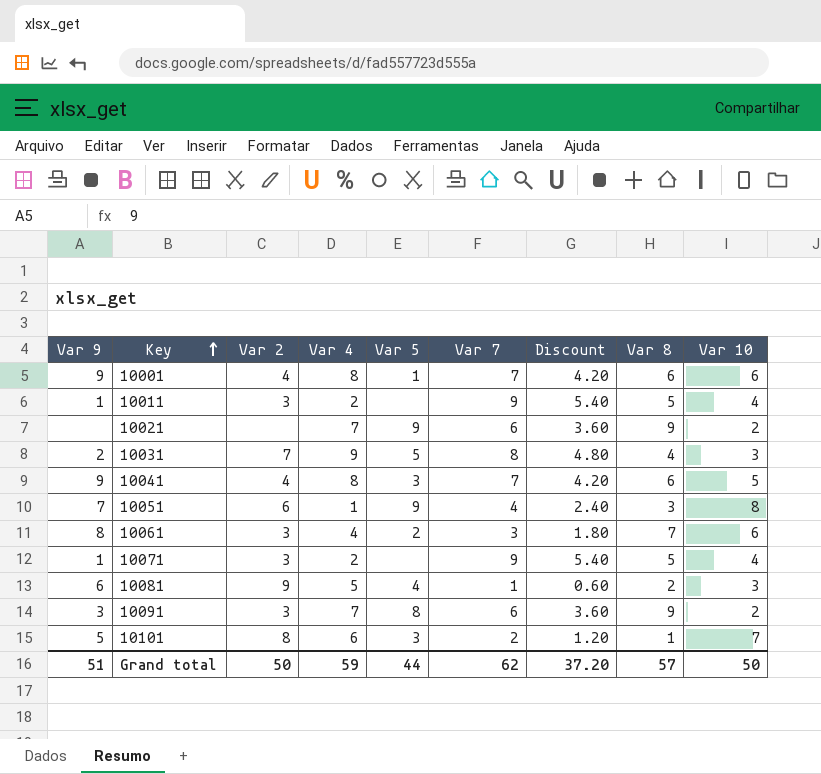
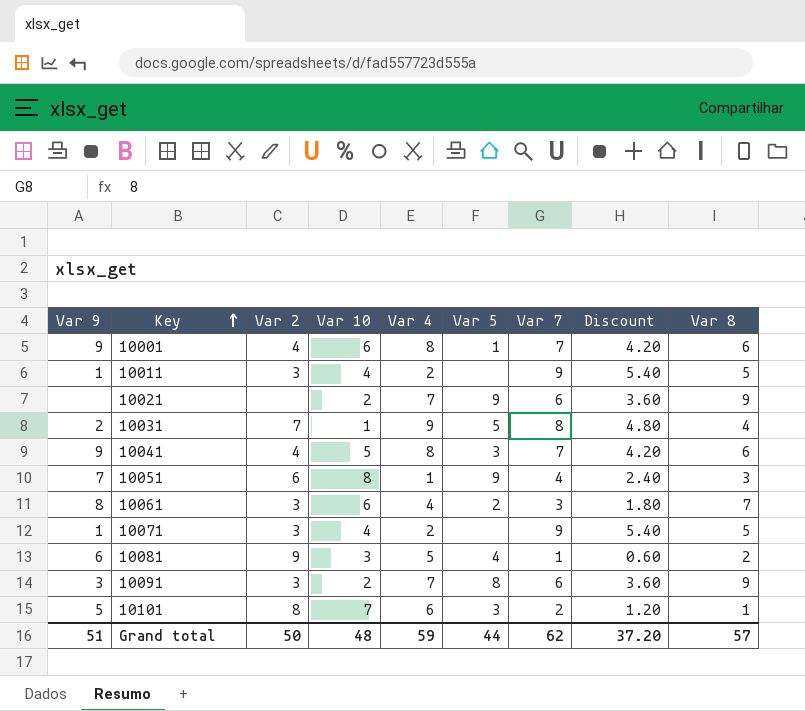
column Var 10 | position: 9 -> 4
10031 | Var 10: 3 -> 1
Grand total | Var 10: 50 -> 48

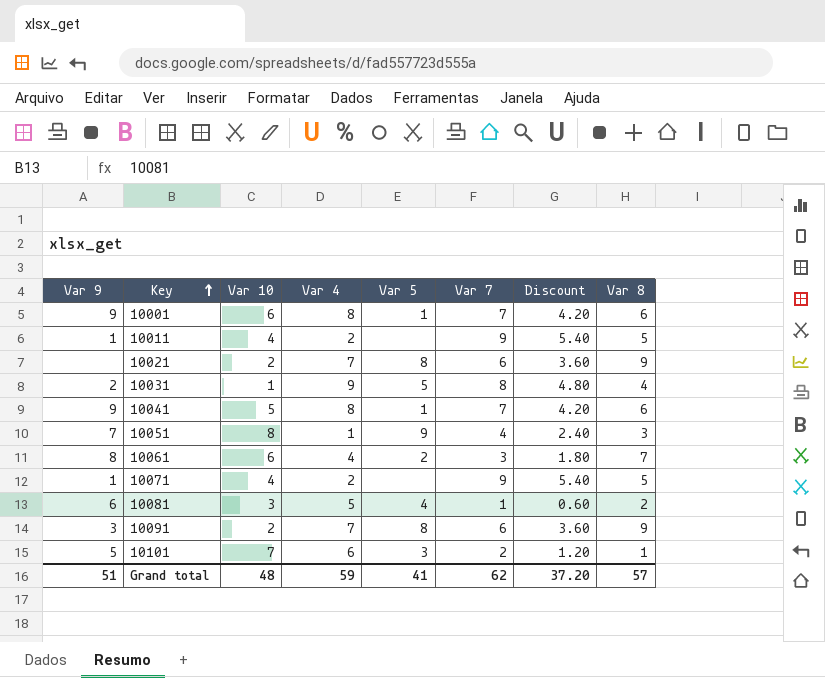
column Var 2 | position: 3 -> none
10021 | Var 5: 9 -> 8
10041 | Var 5: 3 -> 1
Grand total | Var 5: 44 -> 41

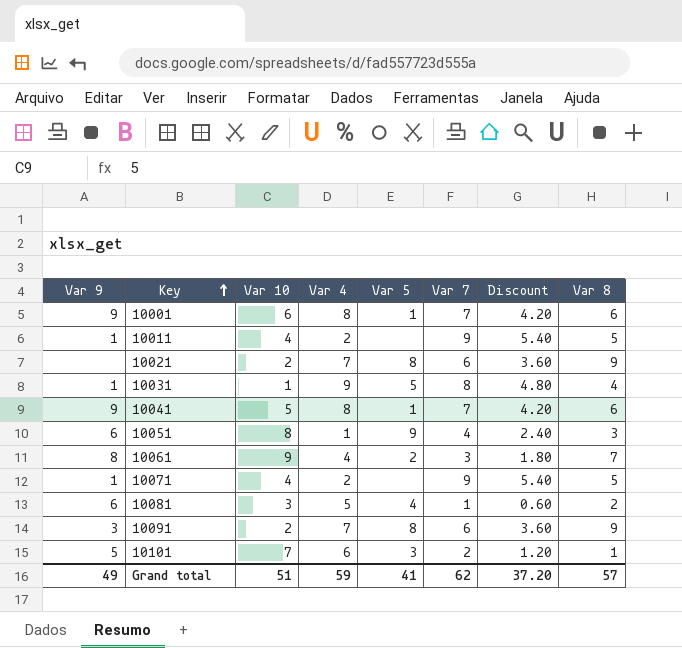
10031 | Var 9: 2 -> 1
10051 | Var 9: 7 -> 6
10061 | Var 10: 6 -> 9
Grand total | Var 9: 51 -> 49
Grand total | Var 10: 48 -> 51

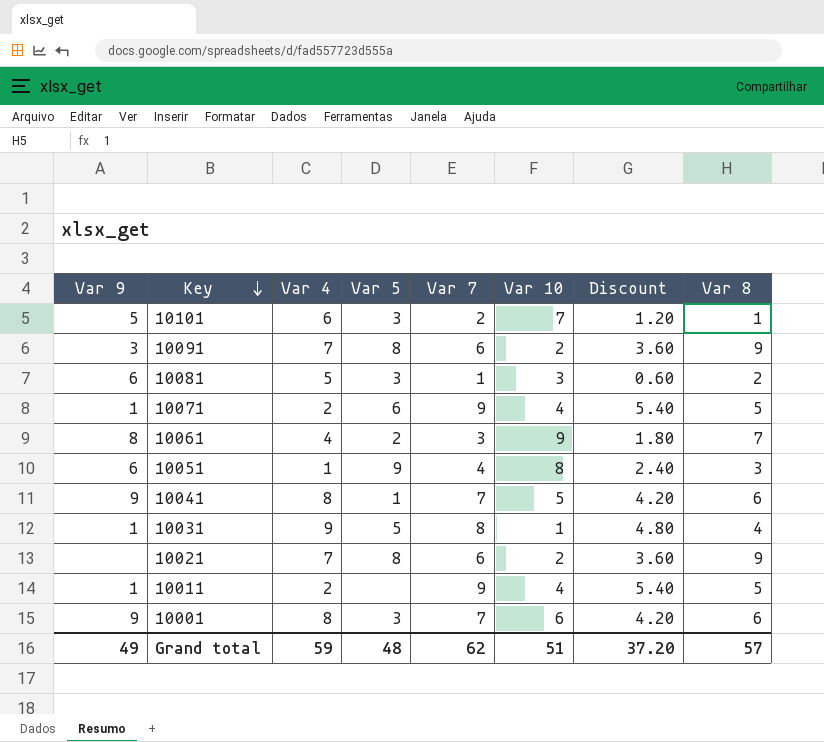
row order: Key ascending -> Key descending
column Var 10 | position: 3 -> 6
10081 | Var 5: 4 -> 3
10071 | Var 5: none -> 6
10001 | Var 5: 1 -> 3
Grand total | Var 5: 41 -> 48

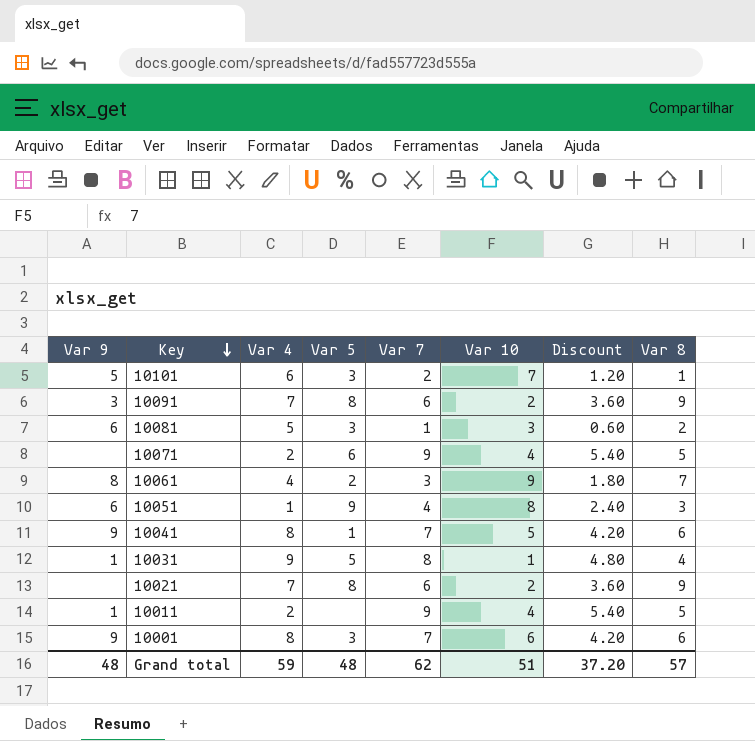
10071 | Var 9: 1 -> none
Grand total | Var 9: 49 -> 48

